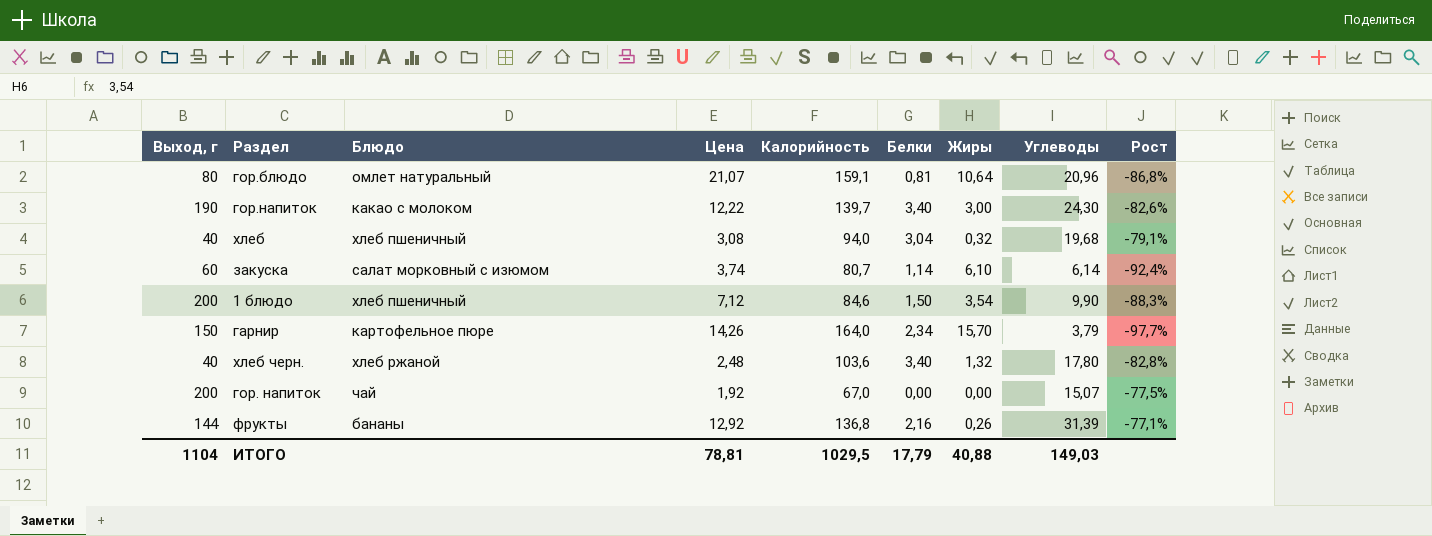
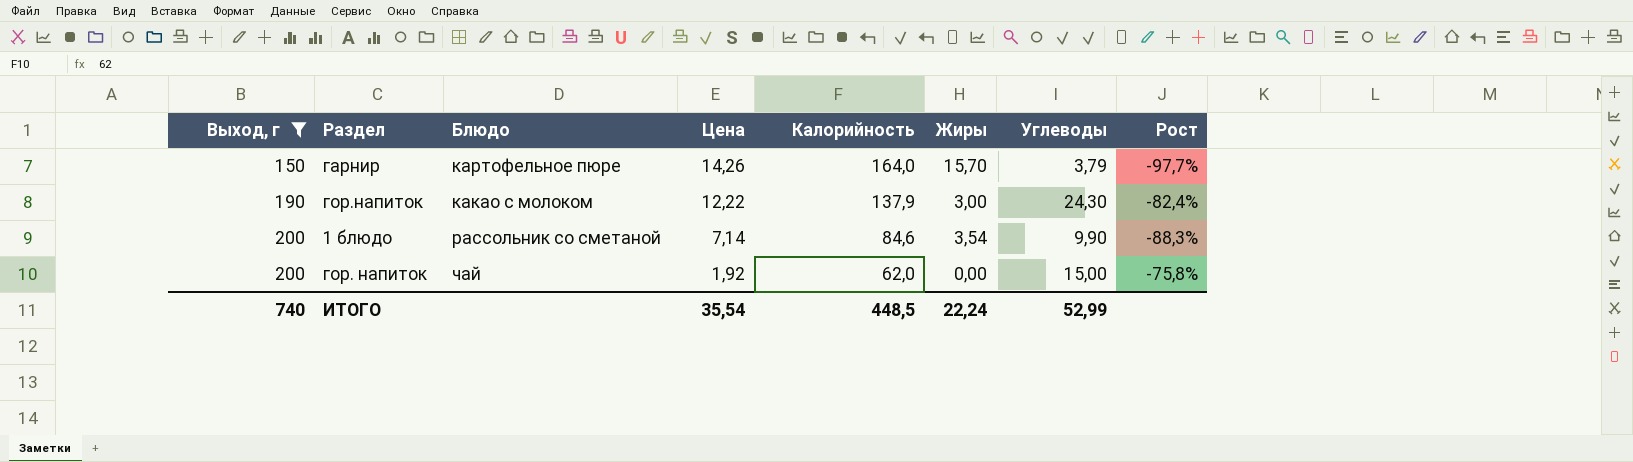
filter: none -> Выход, г >= 150
row order: none -> Выход, г ascending
column Белки | position: 6 -> none
гор.напиток | Калорийность: 139,7 -> 137,9
гор.напиток | Рост: -82,6% -> -82,4%
1 блюдо | Блюдо: хлеб пшеничный -> рассольник со сметаной
1 блюдо | Цена: 7,12 -> 7,14
гор. напиток | Калорийность: 67,0 -> 62,0
гор. напиток | Углеводы: 15,07 -> 15,00
гор. напиток | Рост: -77,5% -> -75,8%
ИТОГО | Выход, г: 1104 -> 740
ИТОГО | Цена: 78,81 -> 35,54
ИТОГО | Калорийность: 1029,5 -> 448,5
ИТОГО | Жиры: 40,88 -> 22,24
ИТОГО | Углеводы: 149,03 -> 52,99

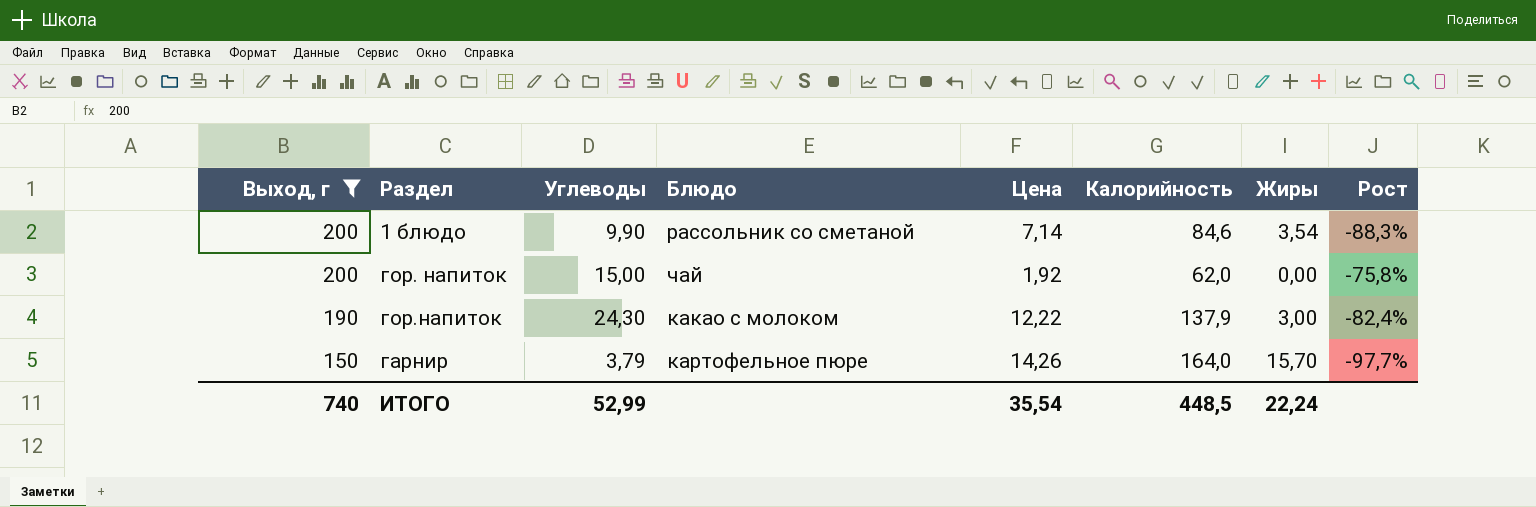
row order: Выход, г ascending -> Выход, г descending
column Углеводы | position: 7 -> 3

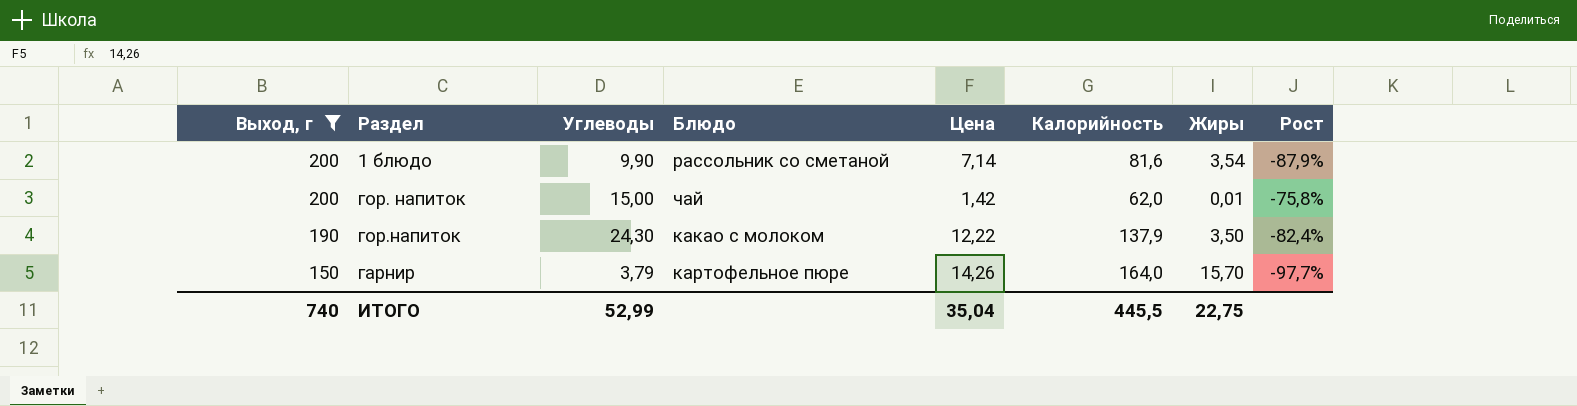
1 блюдо | Калорийность: 84,6 -> 81,6
1 блюдо | Рост: -88,3% -> -87,9%
гор. напиток | Цена: 1,92 -> 1,42
гор. напиток | Жиры: 0,00 -> 0,01
гор.напиток | Жиры: 3,00 -> 3,50
ИТОГО | Цена: 35,54 -> 35,04
ИТОГО | Калорийность: 448,5 -> 445,5
ИТОГО | Жиры: 22,24 -> 22,75

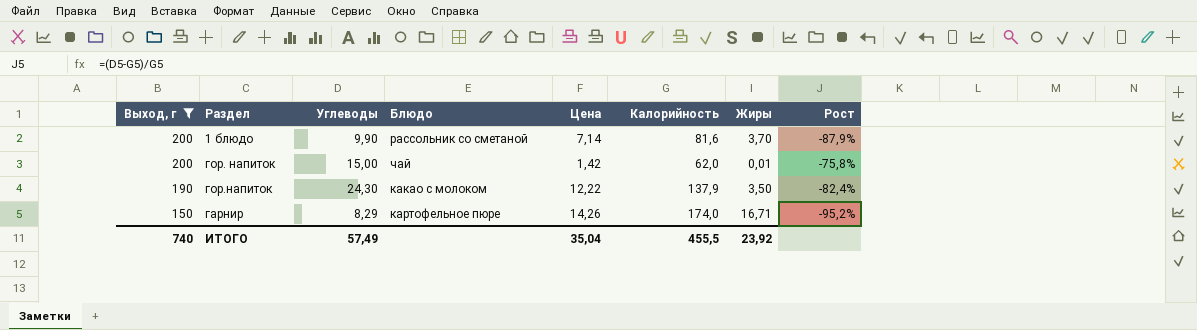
1 блюдо | Жиры: 3,54 -> 3,70
гарнир | Углеводы: 3,79 -> 8,29
гарнир | Калорийность: 164,0 -> 174,0
гарнир | Жиры: 15,70 -> 16,71
гарнир | Рост: -97,7% -> -95,2%
ИТОГО | Углеводы: 52,99 -> 57,49
ИТОГО | Калорийность: 445,5 -> 455,5
ИТОГО | Жиры: 22,75 -> 23,92

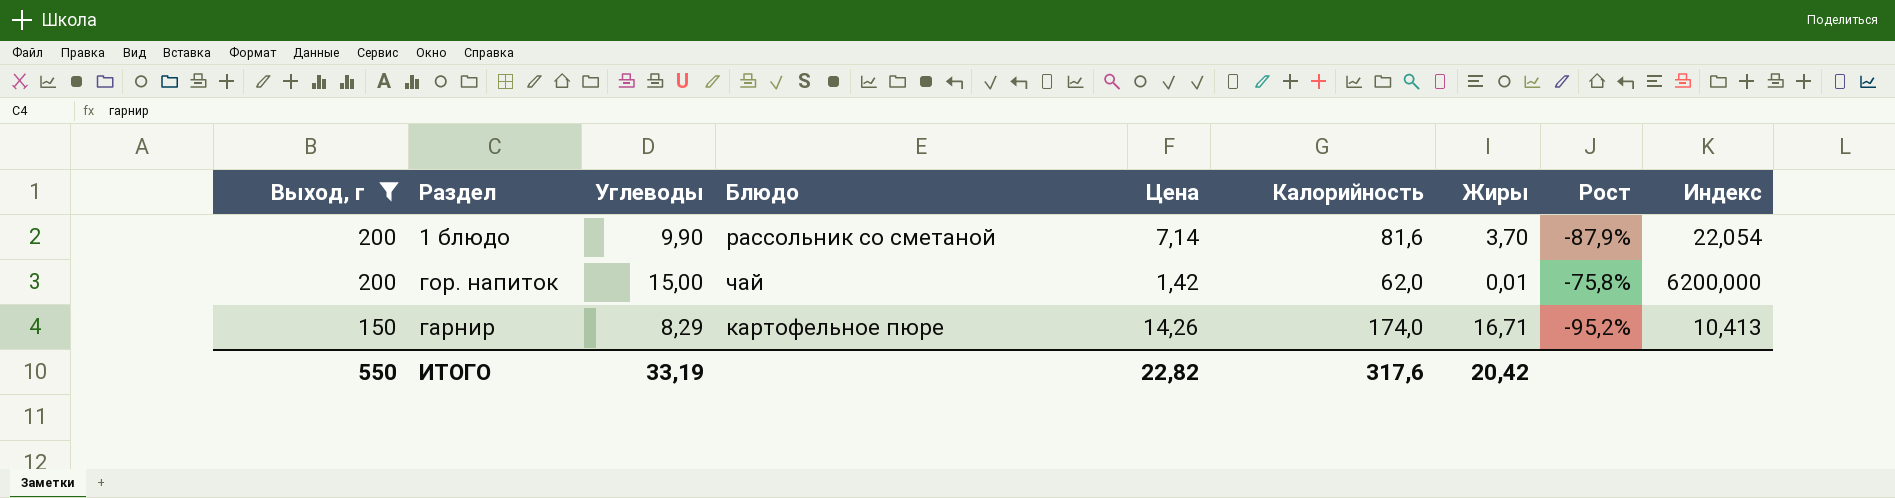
column Индекс | formula: none -> [Калорийность] / [Жиры]
row гор.напиток: 190 | 24,30 | какао с молоком | 12,22 | 137,9 | 3,50 | -82,4% -> none
ИТОГО | Выход, г: 740 -> 550
ИТОГО | Углеводы: 57,49 -> 33,19
ИТОГО | Цена: 35,04 -> 22,82
ИТОГО | Калорийность: 455,5 -> 317,6
ИТОГО | Жиры: 23,92 -> 20,42

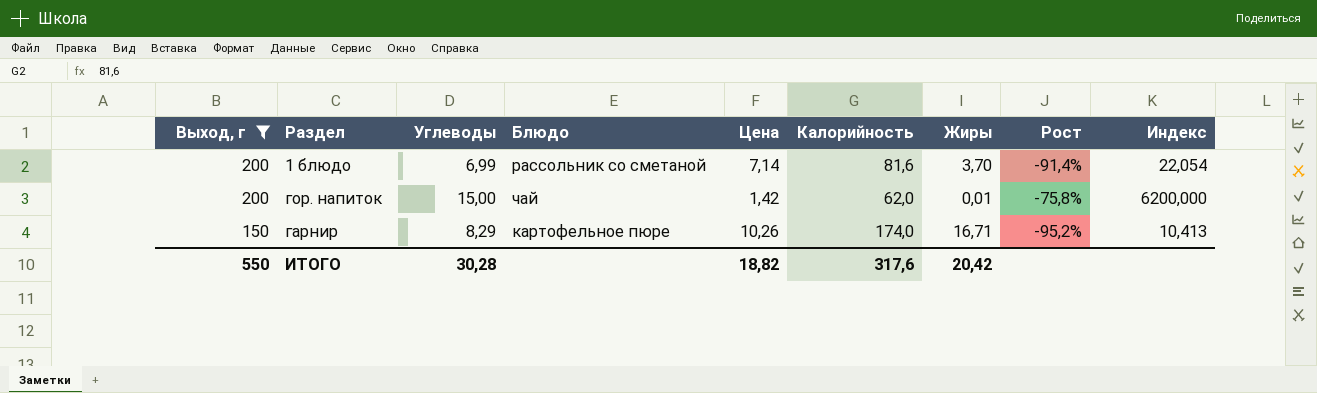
1 блюдо | Углеводы: 9,90 -> 6,99
1 блюдо | Рост: -87,9% -> -91,4%
гарнир | Цена: 14,26 -> 10,26
ИТОГО | Углеводы: 33,19 -> 30,28
ИТОГО | Цена: 22,82 -> 18,82

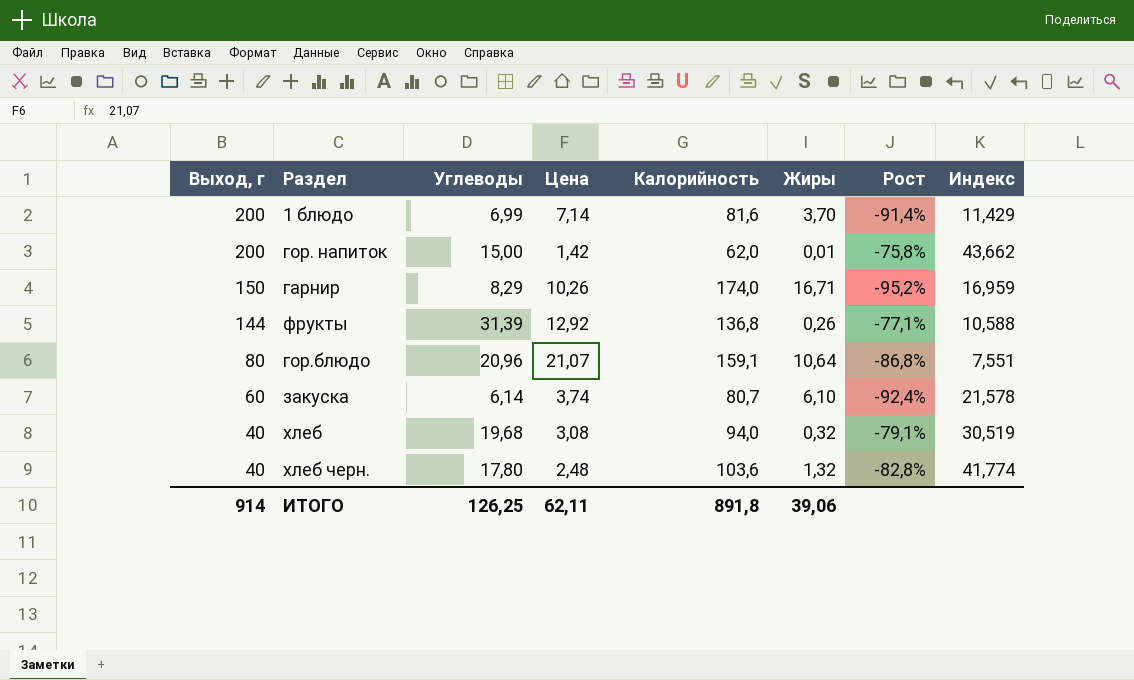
filter: Выход, г >= 150 -> none
column Блюдо | position: 4 -> none
column Индекс | formula: [Калорийность] / [Жиры] -> [Калорийность] / [Цена]
ИТОГО | Выход, г: 550 -> 914
ИТОГО | Углеводы: 30,28 -> 126,25
ИТОГО | Цена: 18,82 -> 62,11
ИТОГО | Калорийность: 317,6 -> 891,8
ИТОГО | Жиры: 20,42 -> 39,06

